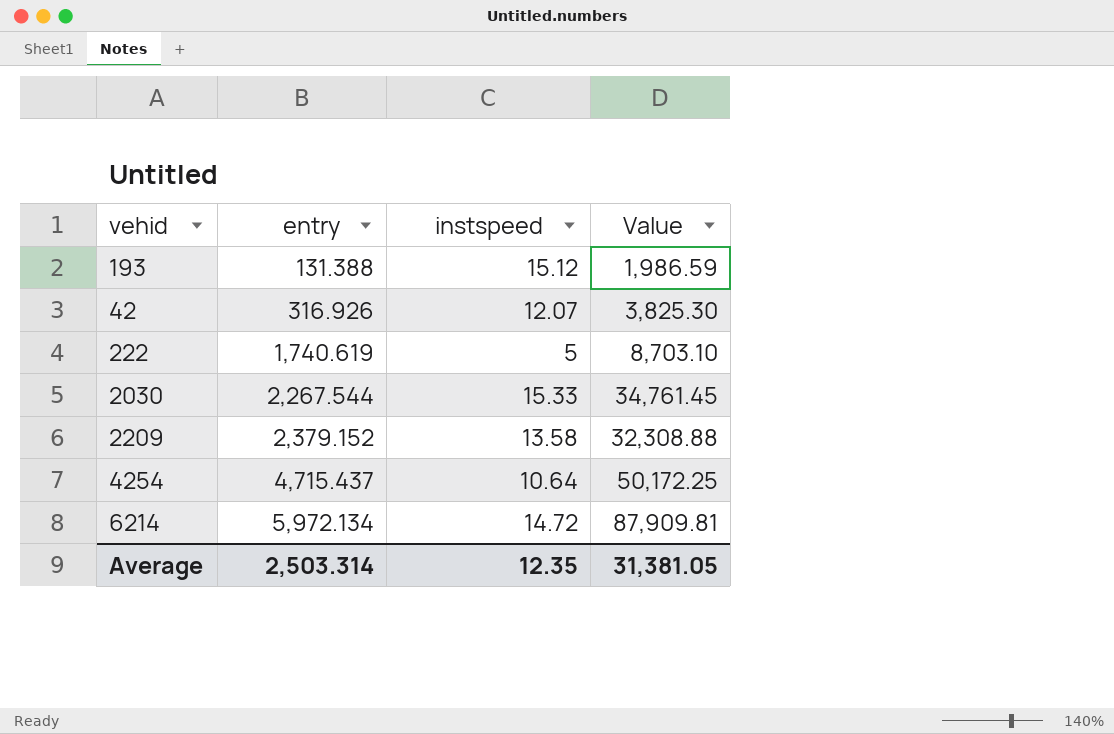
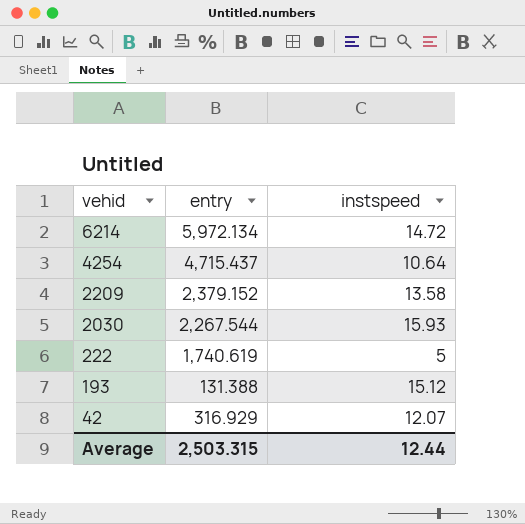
row order: entry ascending -> vehid descending
column Value | formula: [entry] * [instspeed] -> none
2030 | instspeed: 15.33 -> 15.93
42 | entry: 316.926 -> 316.929
Average | entry: 2,503.314 -> 2,503.315
Average | instspeed: 12.35 -> 12.44

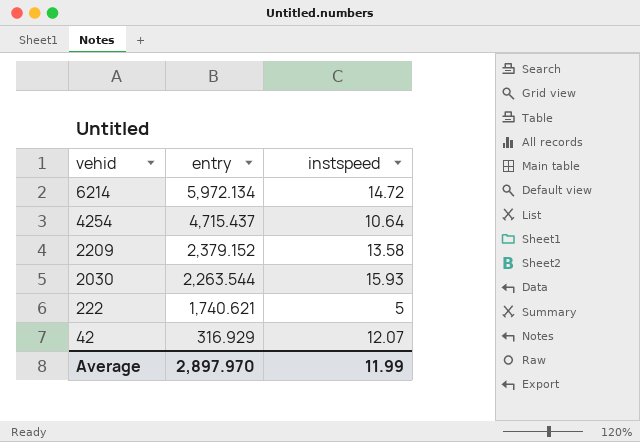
row 193: 131.388 | 15.12 -> none
2030 | entry: 2,267.544 -> 2,263.544
222 | entry: 1,740.619 -> 1,740.621
Average | entry: 2,503.315 -> 2,897.970
Average | instspeed: 12.44 -> 11.99

